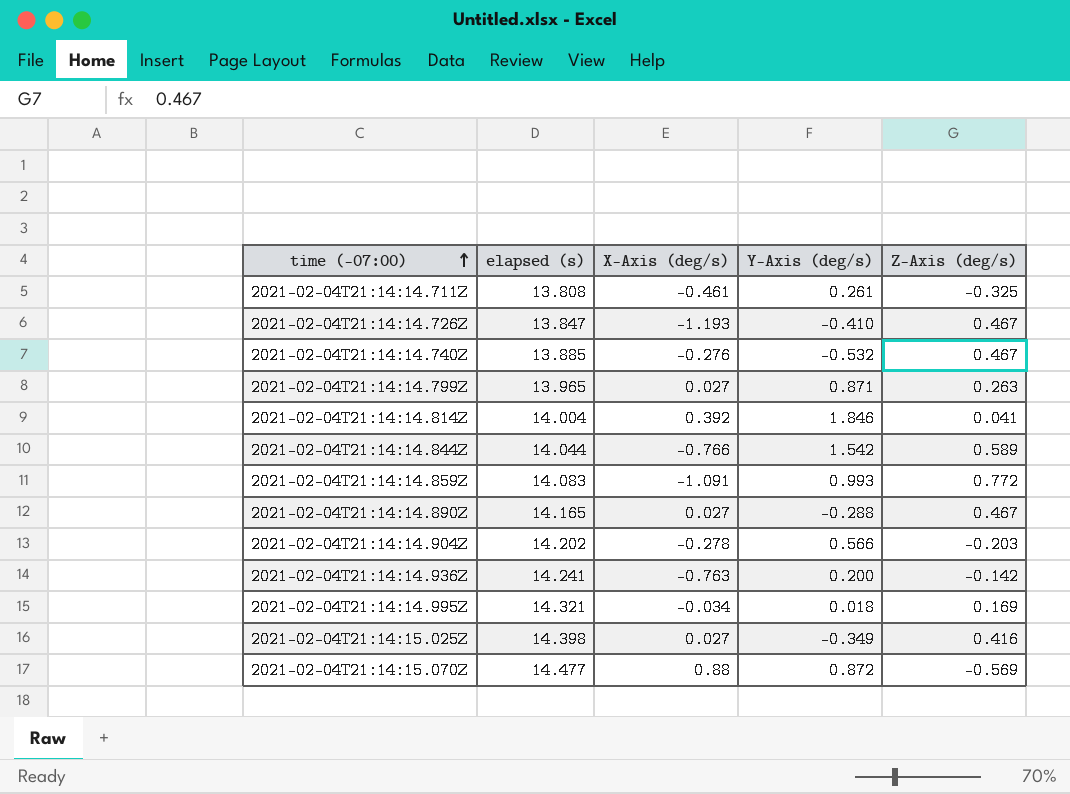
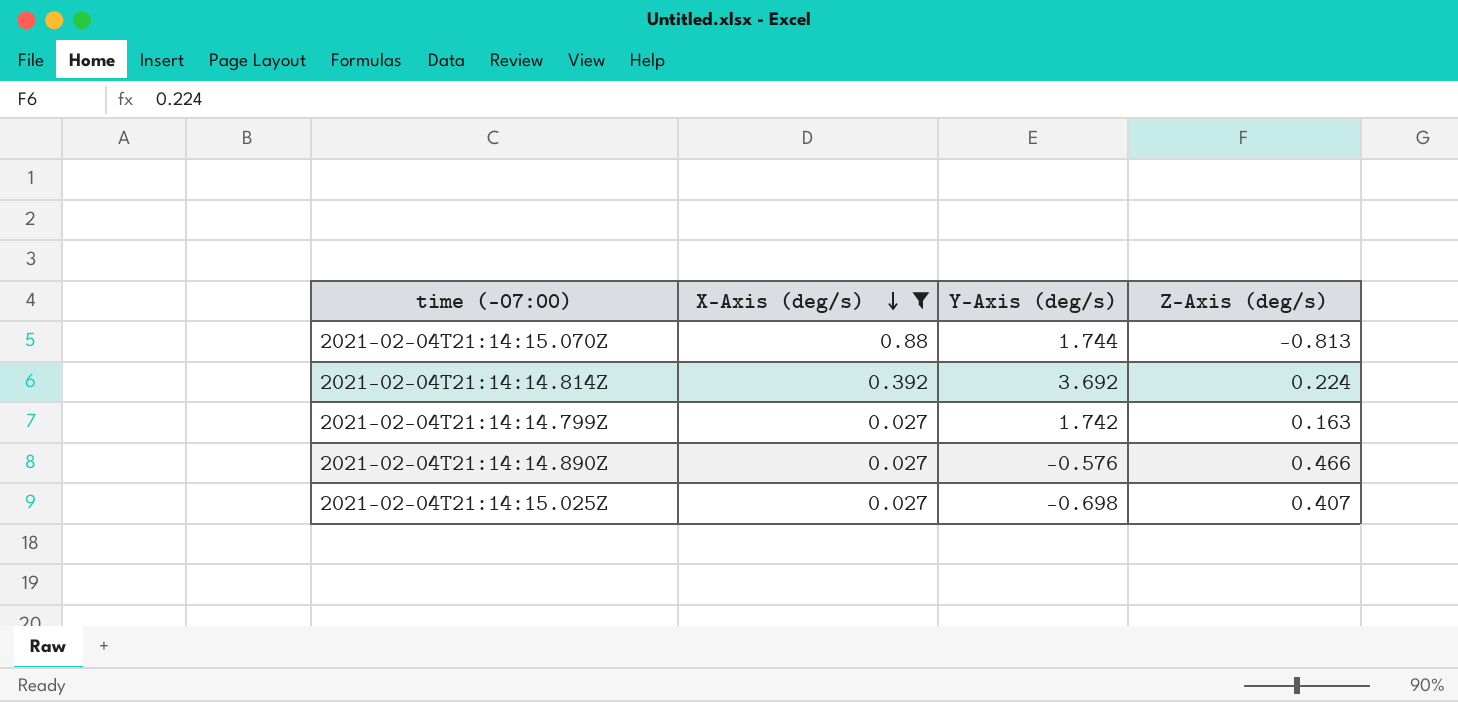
filter: none -> X-Axis (deg/s) >= 0.027
row order: time (-07:00) ascending -> X-Axis (deg/s) descending
column elapsed (s) | position: 2 -> none
2021-02-04T21:14:15.070Z | Y-Axis (deg/s): 0.872 -> 1.744
2021-02-04T21:14:15.070Z | Z-Axis (deg/s): -0.569 -> -0.813
2021-02-04T21:14:14.814Z | Y-Axis (deg/s): 1.846 -> 3.692
2021-02-04T21:14:14.814Z | Z-Axis (deg/s): 0.041 -> 0.224
2021-02-04T21:14:14.799Z | Y-Axis (deg/s): 0.871 -> 1.742
2021-02-04T21:14:14.799Z | Z-Axis (deg/s): 0.263 -> 0.163
2021-02-04T21:14:14.890Z | Y-Axis (deg/s): -0.288 -> -0.576
2021-02-04T21:14:14.890Z | Z-Axis (deg/s): 0.467 -> 0.466
2021-02-04T21:14:15.025Z | Y-Axis (deg/s): -0.349 -> -0.698
2021-02-04T21:14:15.025Z | Z-Axis (deg/s): 0.416 -> 0.407

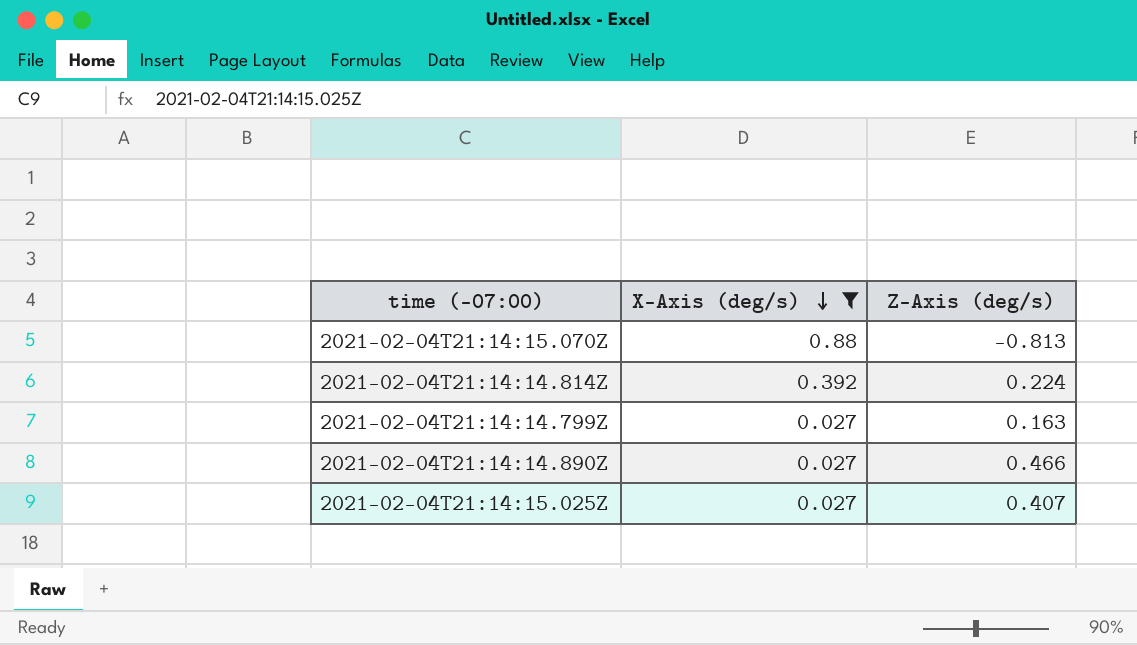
column Y-Axis (deg/s) | position: 3 -> none

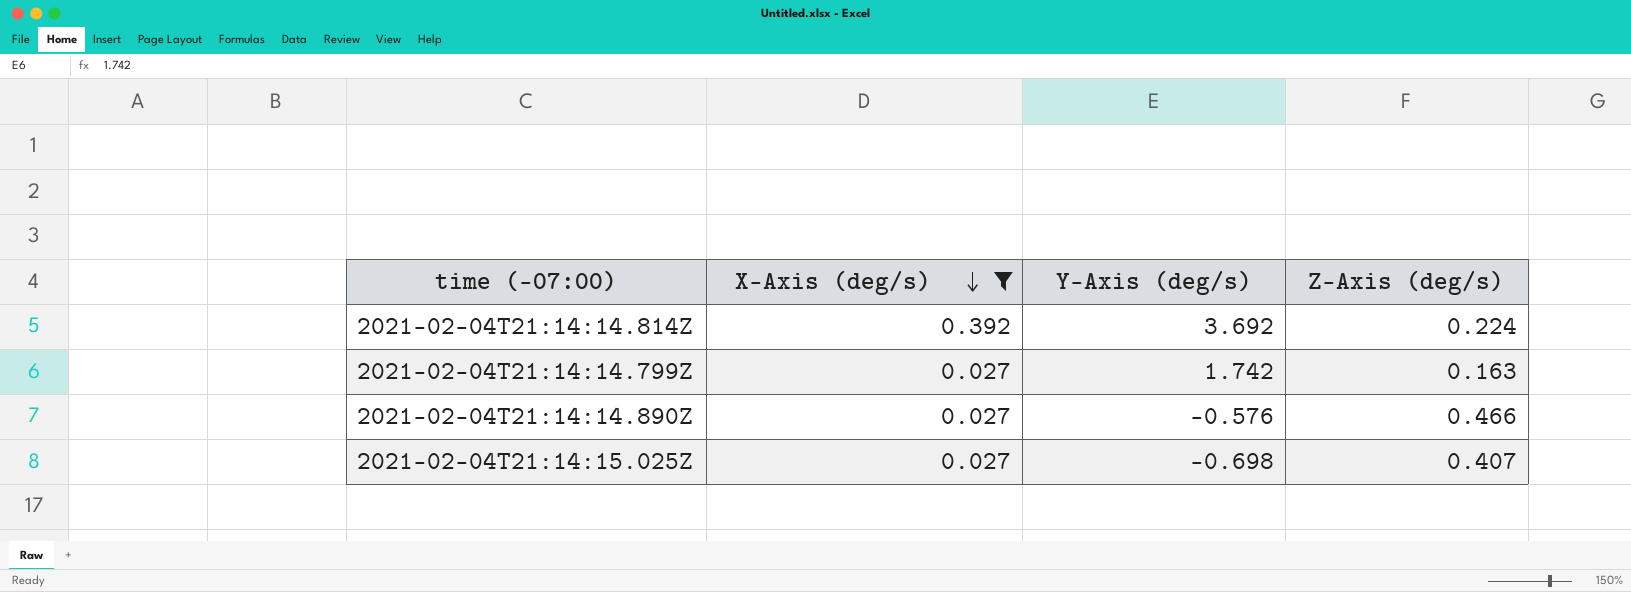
column Y-Axis (deg/s) | position: none -> 3
row 2021-02-04T21:14:15.070Z: 0.88 | -0.813 -> none

